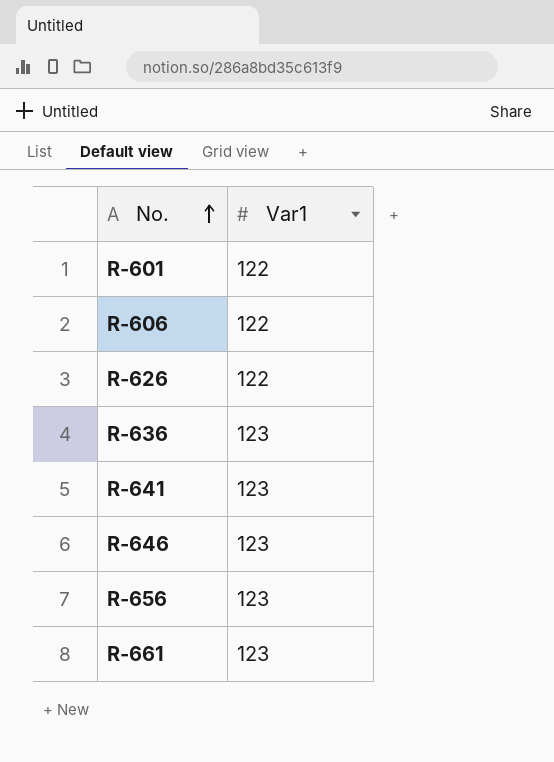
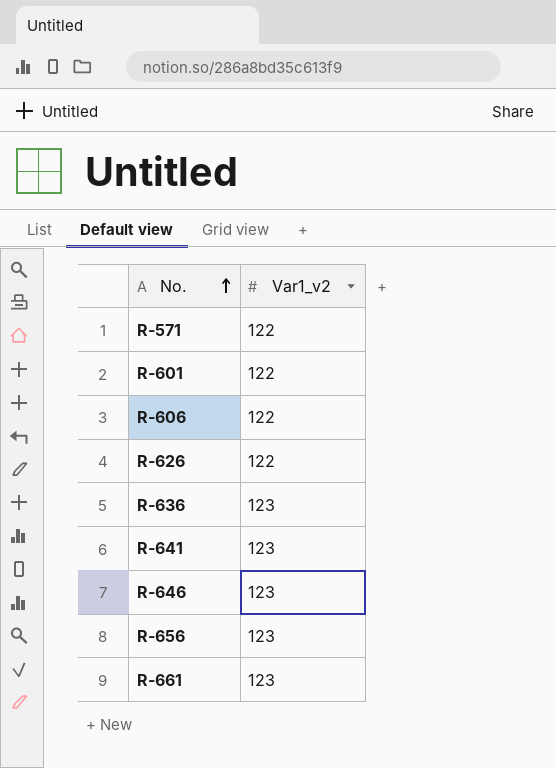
column name: Var1 -> Var1_v2
row R-571: none -> 122

